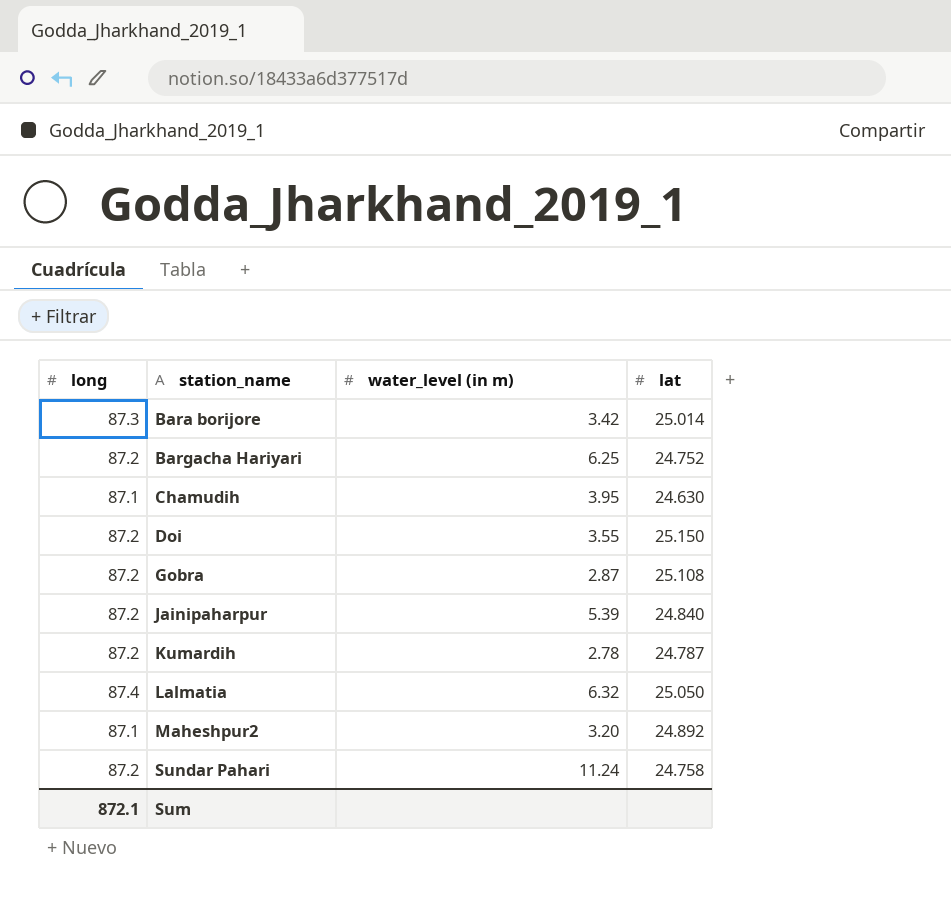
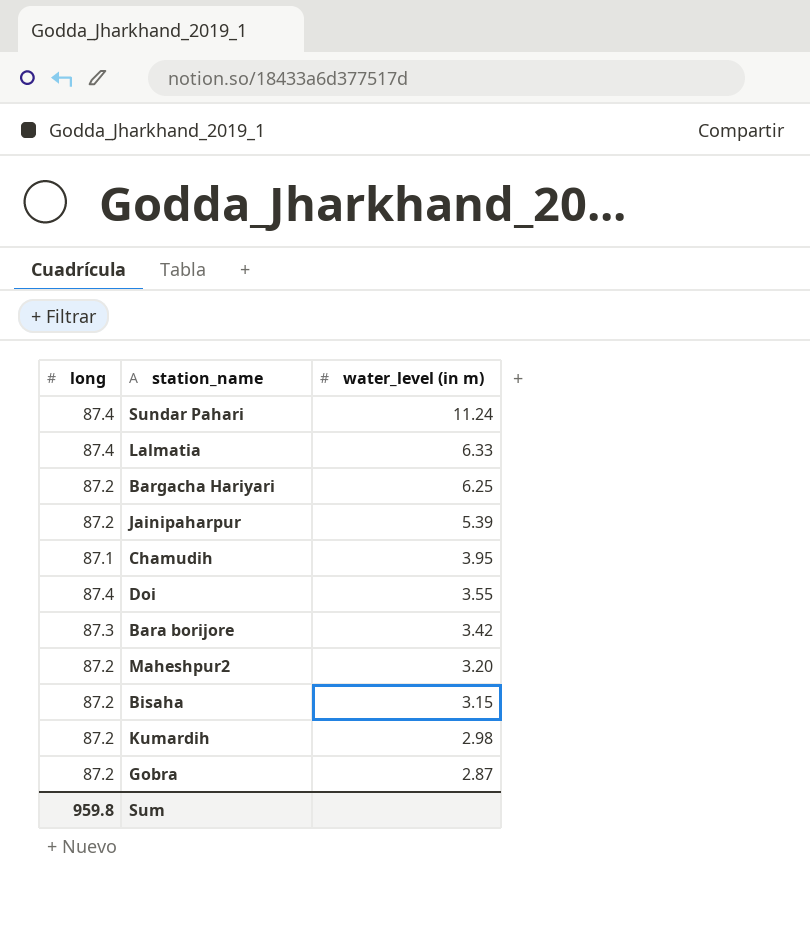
row order: station_name ascending -> water_level (in m) descending
column lat | position: 4 -> none
Sundar Pahari | long: 87.2 -> 87.4
Lalmatia | water_level (in m): 6.32 -> 6.33
Doi | long: 87.2 -> 87.4
Maheshpur2 | long: 87.1 -> 87.2
row Bisaha: none -> 87.2 | 3.15
Kumardih | water_level (in m): 2.78 -> 2.98
Sum | long: 872.1 -> 959.8

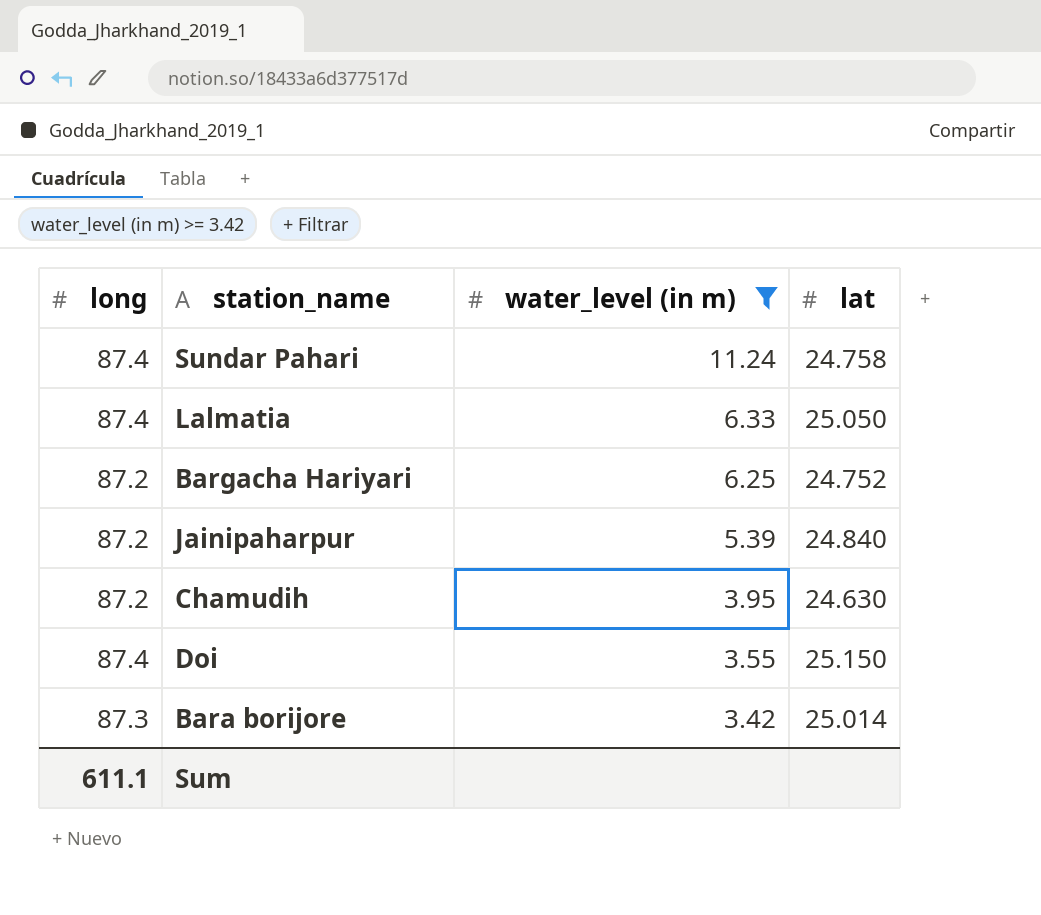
filter: none -> water_level (in m) >= 3.42
column lat | position: none -> 4
Chamudih | long: 87.1 -> 87.2
Sum | long: 959.8 -> 611.1

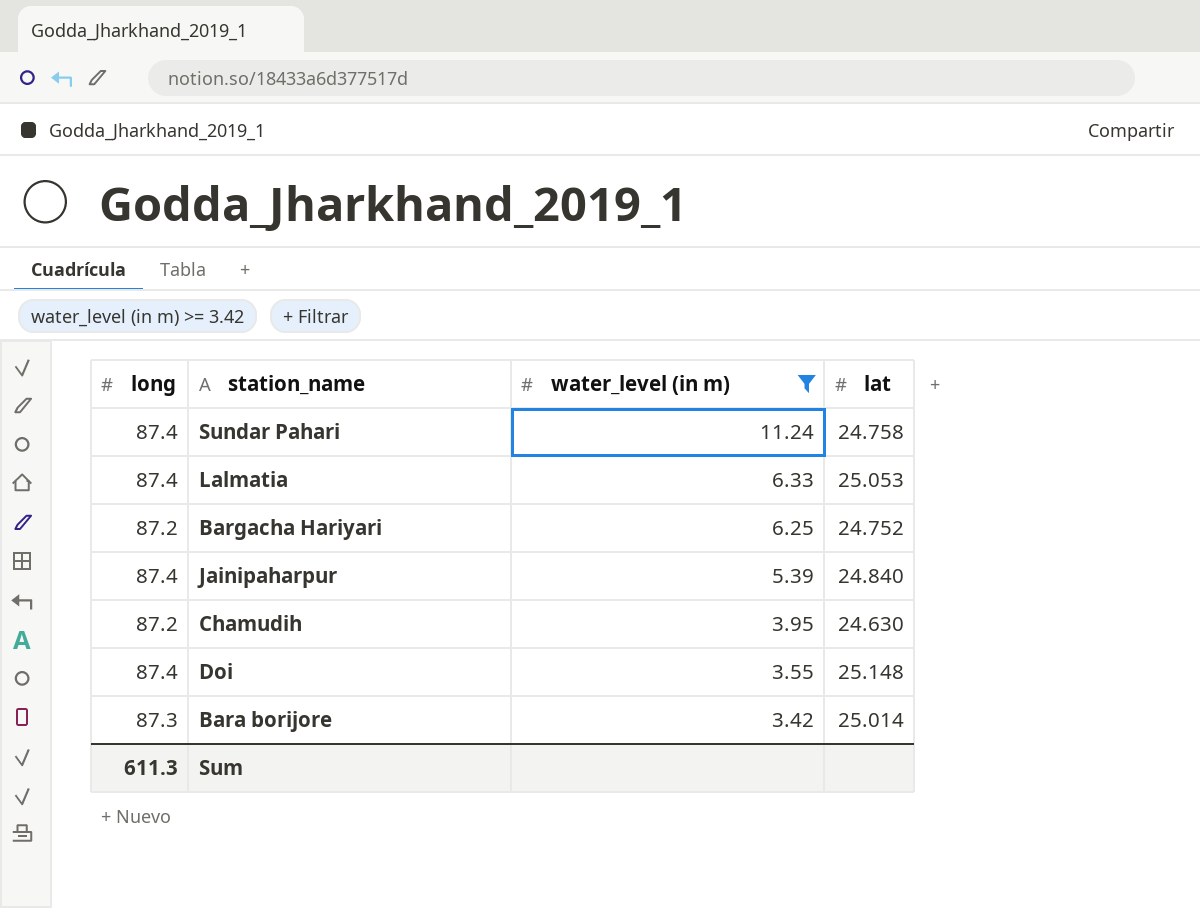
Lalmatia | lat: 25.050 -> 25.053
Jainipaharpur | long: 87.2 -> 87.4
Doi | lat: 25.150 -> 25.148
Sum | long: 611.1 -> 611.3

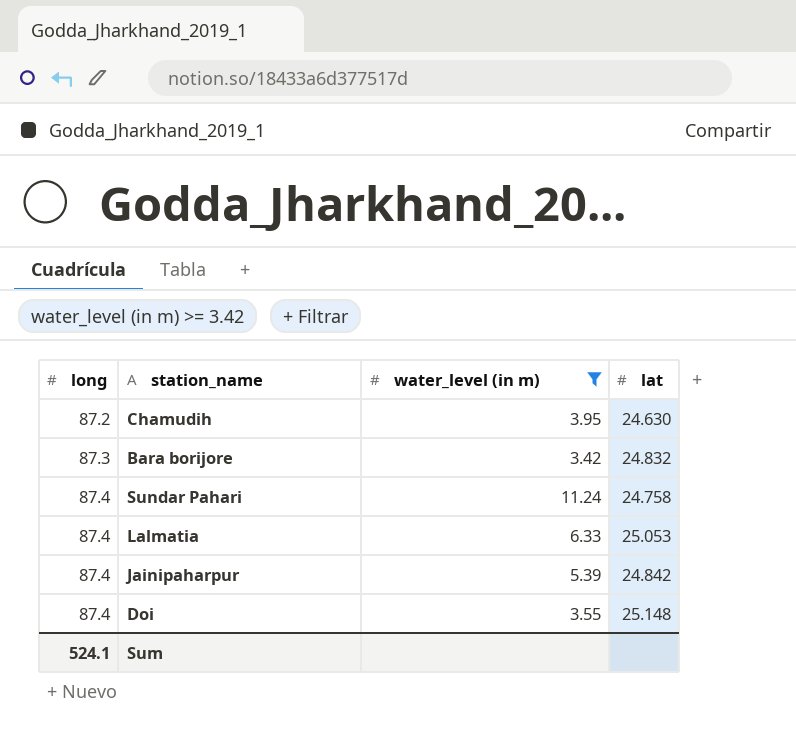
row order: water_level (in m) descending -> long ascending
row Bargacha Hariyari: 87.2 | 6.25 | 24.752 -> none
Bara borijore | lat: 25.014 -> 24.832
Jainipaharpur | lat: 24.840 -> 24.842
Sum | long: 611.3 -> 524.1

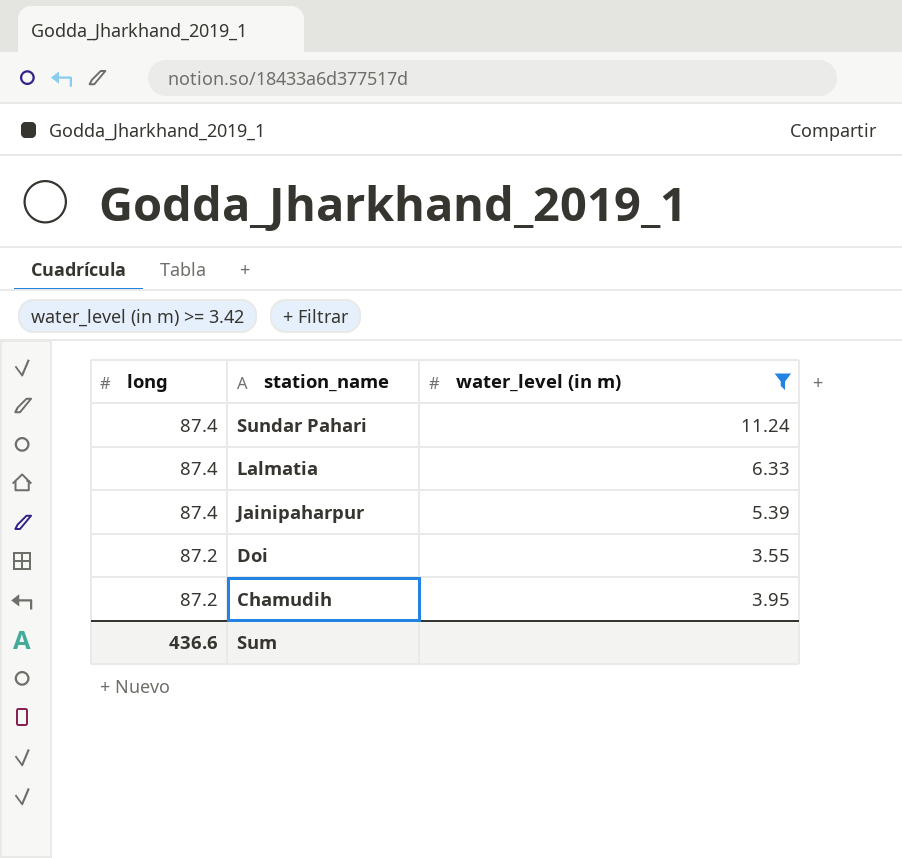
row order: long ascending -> long descending
column lat | position: 4 -> none
row Bara borijore: 87.3 | 3.42 | 24.832 -> none
Doi | long: 87.4 -> 87.2
Sum | long: 524.1 -> 436.6

